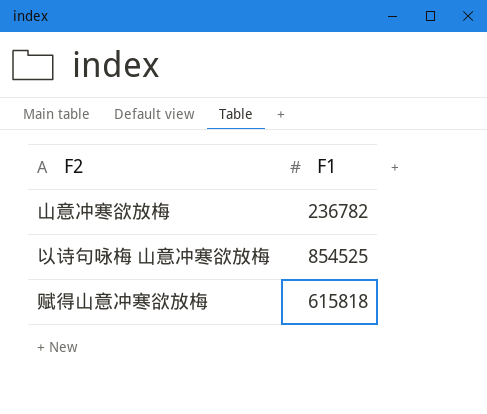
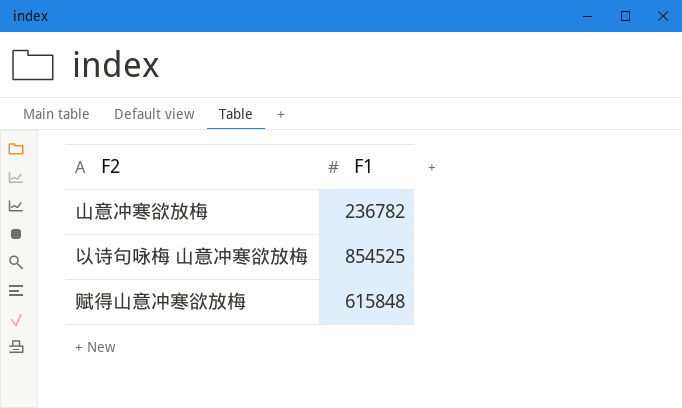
赋得山意冲寒欲放梅 | F1: 615818 -> 615848

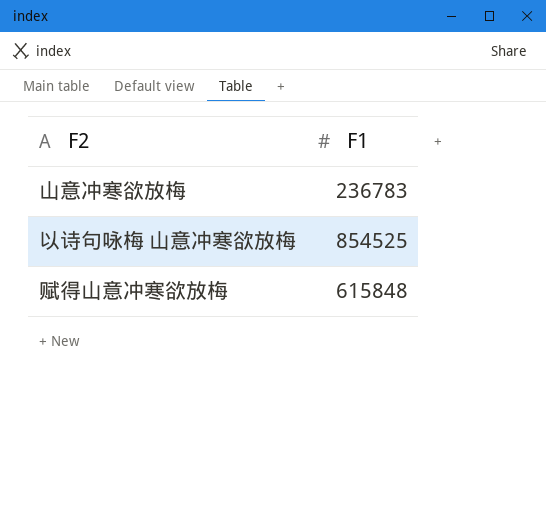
山意冲寒欲放梅 | F1: 236782 -> 236783

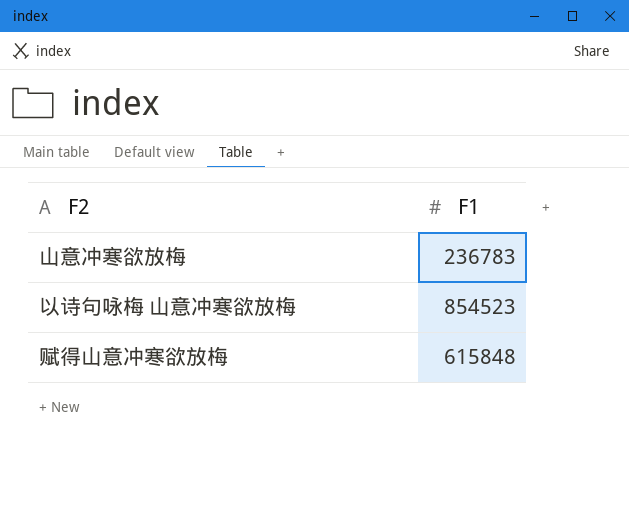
以诗句咏梅 山意冲寒欲放梅 | F1: 854525 -> 854523

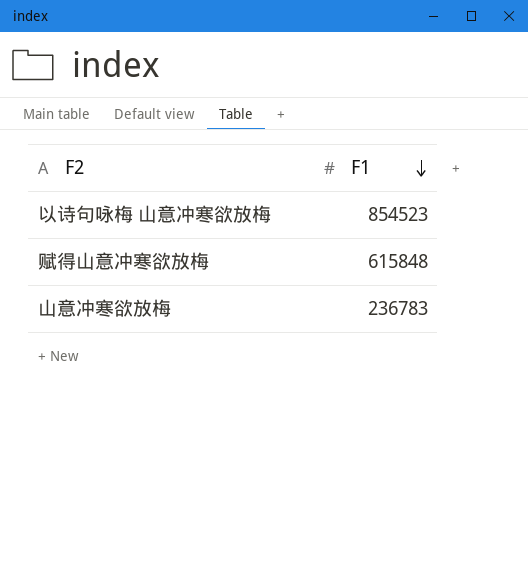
row order: none -> F1 descending

